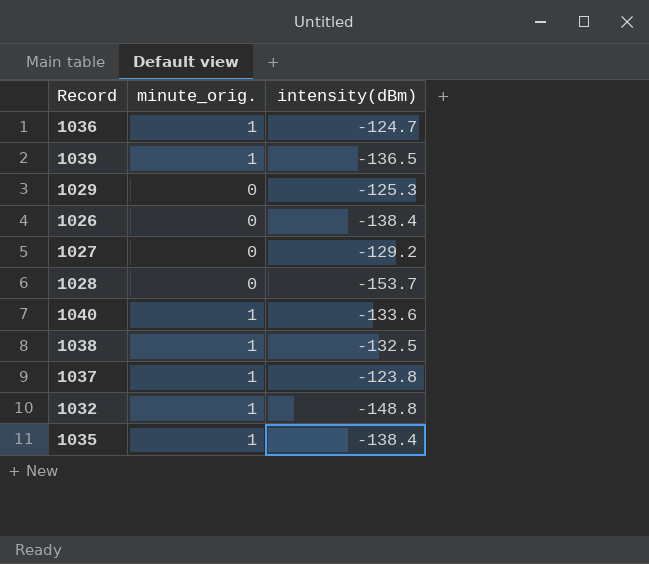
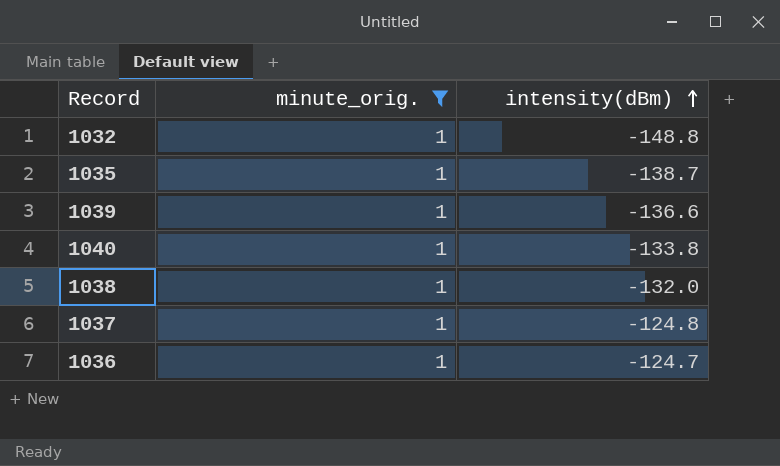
filter: none -> minute_orig. = 1
row order: none -> intensity(dBm) ascending
1035 | intensity(dBm): -138.4 -> -138.7
1039 | intensity(dBm): -136.5 -> -136.6
1040 | intensity(dBm): -133.6 -> -133.8
1038 | intensity(dBm): -132.5 -> -132.0
1037 | intensity(dBm): -123.8 -> -124.8

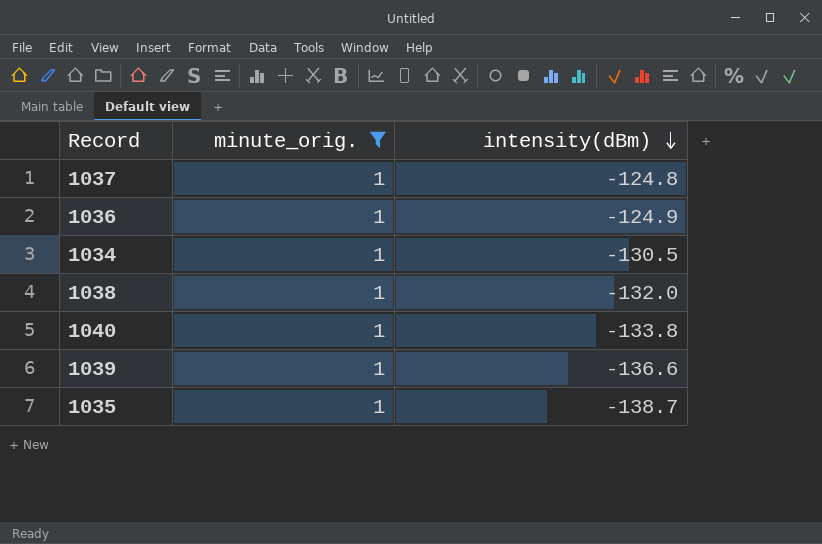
row order: intensity(dBm) ascending -> intensity(dBm) descending
row 1032: 1 | -148.8 -> none
1036 | intensity(dBm): -124.7 -> -124.9
row 1034: none -> 1 | -130.5

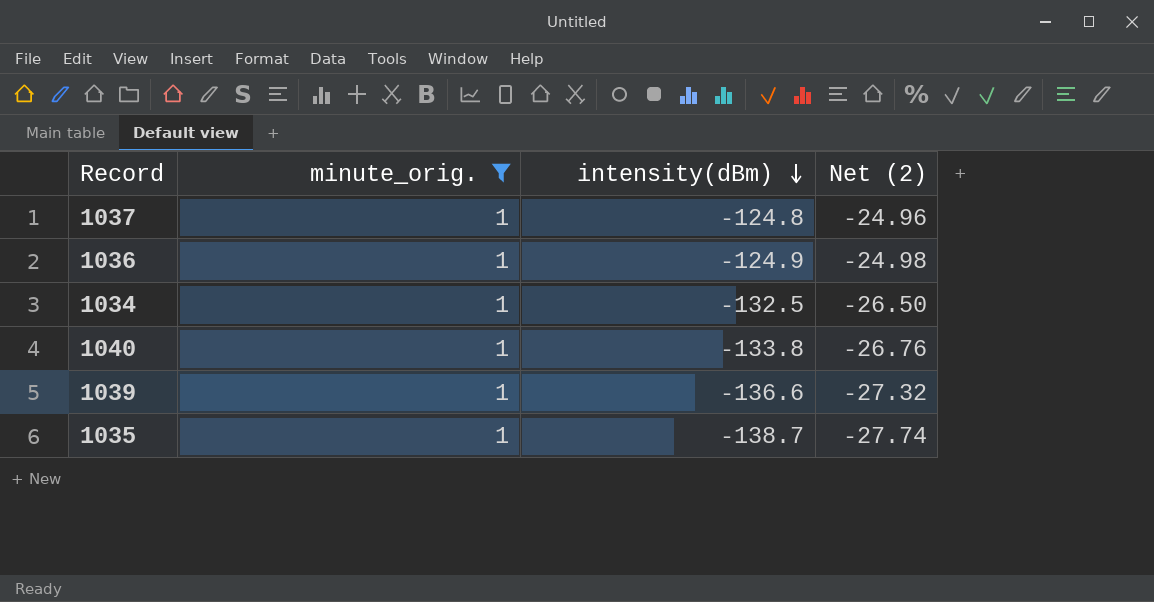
column Net (2) | formula: none -> [intensity(dBm)] * 0.2
row 1038: 1 | -132.0 -> none
1034 | intensity(dBm): -130.5 -> -132.5

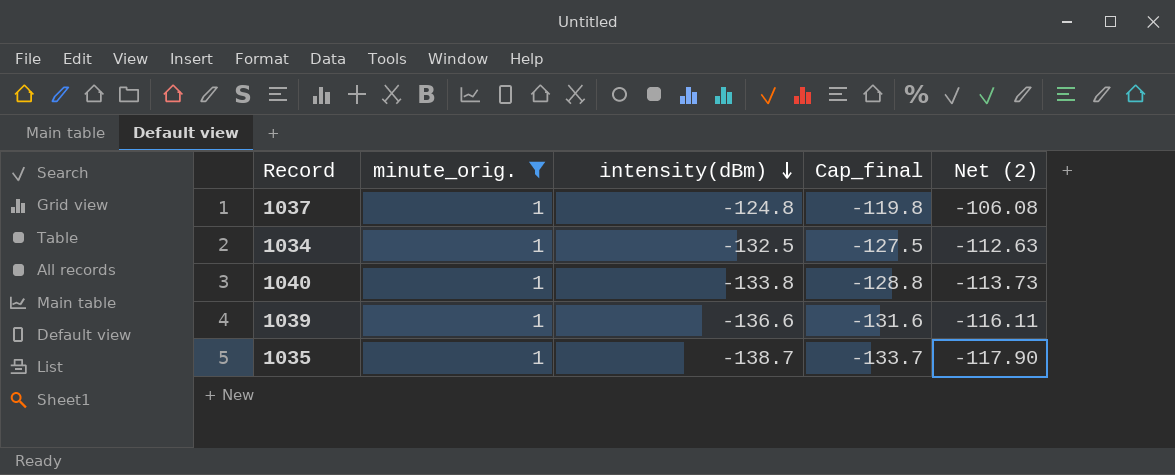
column Cap_final | formula: none -> [intensity(dBm)] + 5
column Net (2) | formula: [intensity(dBm)] * 0.2 -> [intensity(dBm)] * 0.85
row 1036: 1 | -124.9 | -24.98 -> none

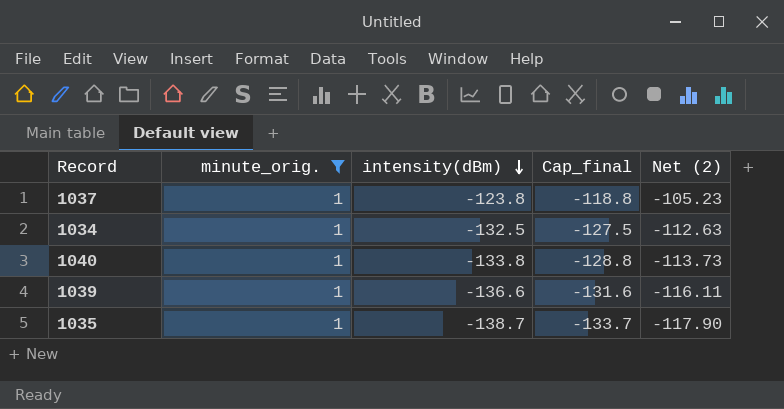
1037 | intensity(dBm): -124.8 -> -123.8
1037 | Cap_final: -119.8 -> -118.8
1037 | Net (2): -106.08 -> -105.23

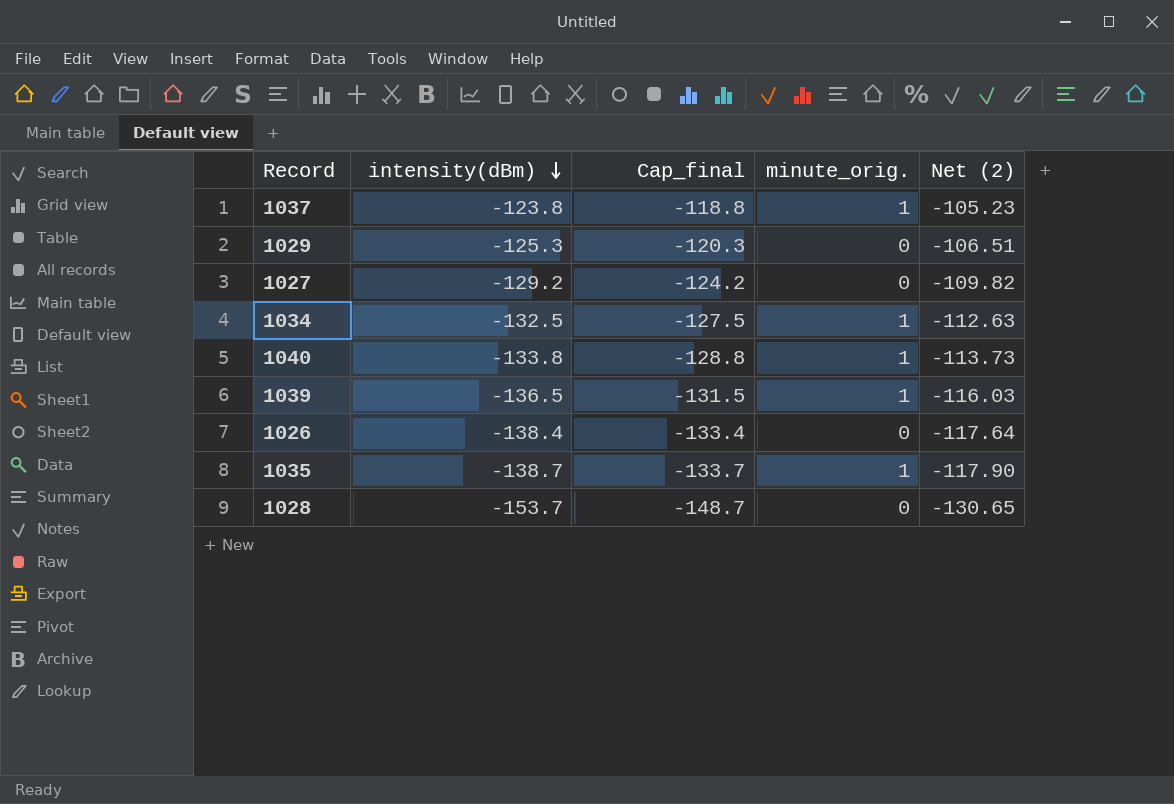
filter: minute_orig. = 1 -> none
column minute_orig. | position: 2 -> 4
1039 | intensity(dBm): -136.6 -> -136.5
1039 | Cap_final: -131.6 -> -131.5
1039 | Net (2): -116.11 -> -116.03

